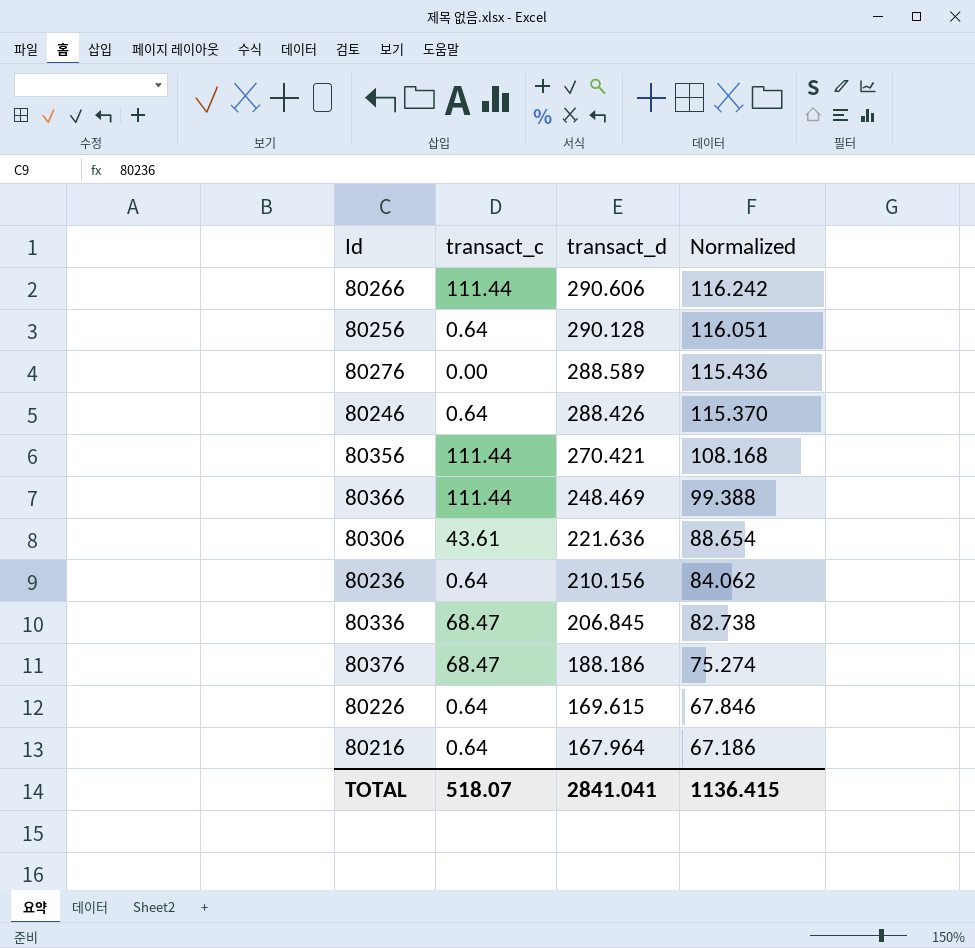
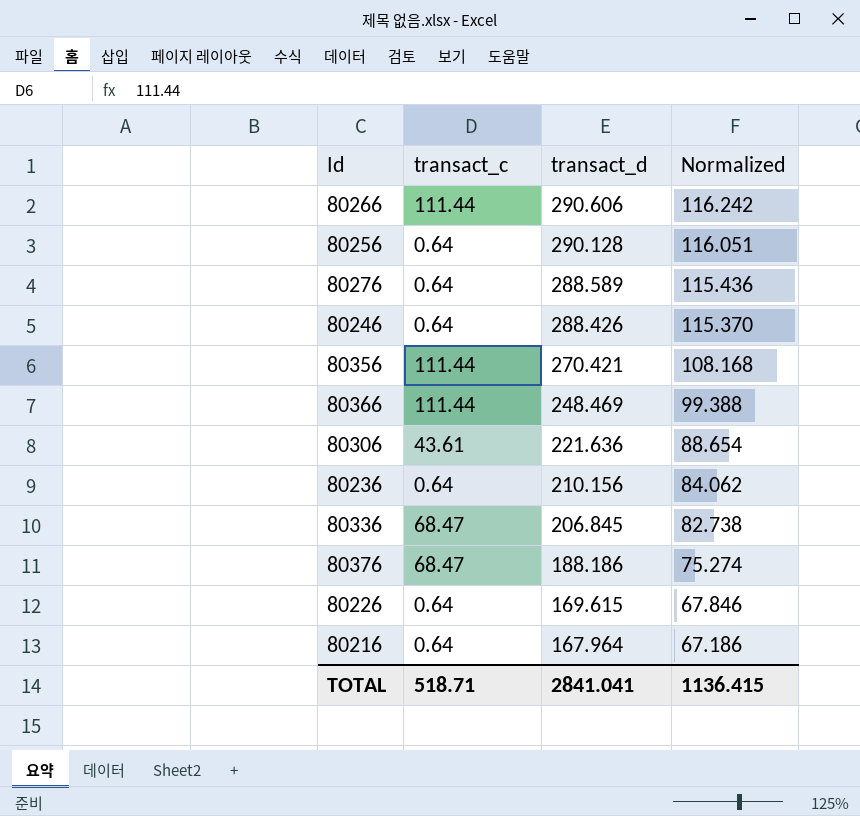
80276 | transact_c: 0.00 -> 0.64
TOTAL | transact_c: 518.07 -> 518.71

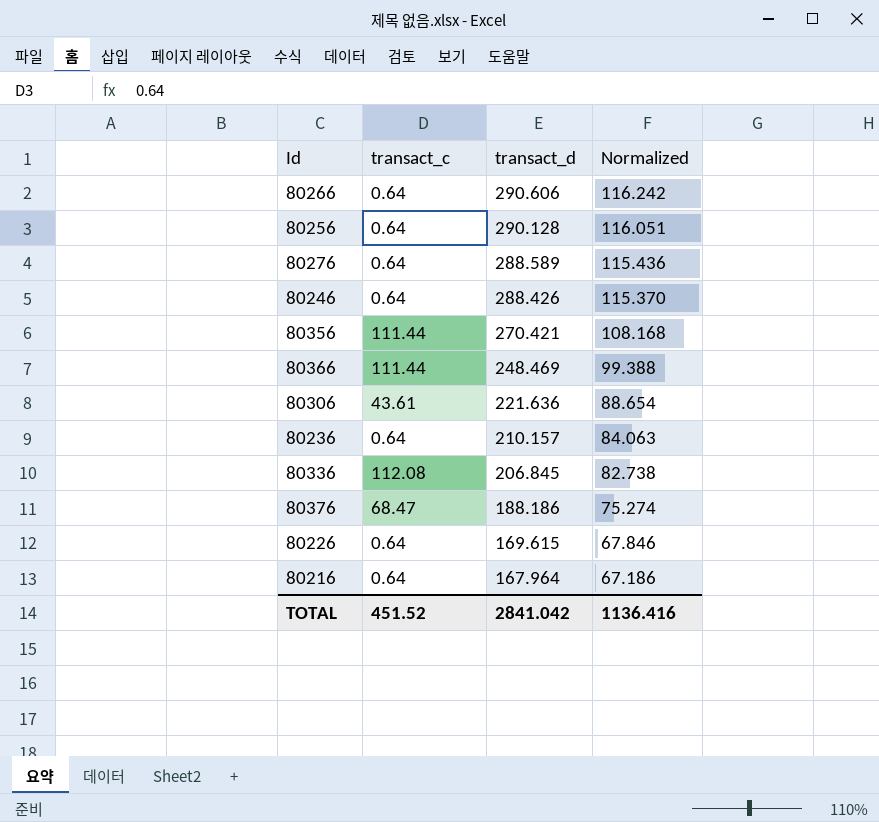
80266 | transact_c: 111.44 -> 0.64
80236 | transact_d: 210.156 -> 210.157
80236 | Normalized: 84.062 -> 84.063
80336 | transact_c: 68.47 -> 112.08
TOTAL | transact_c: 518.71 -> 451.52
TOTAL | transact_d: 2841.041 -> 2841.042
TOTAL | Normalized: 1136.415 -> 1136.416

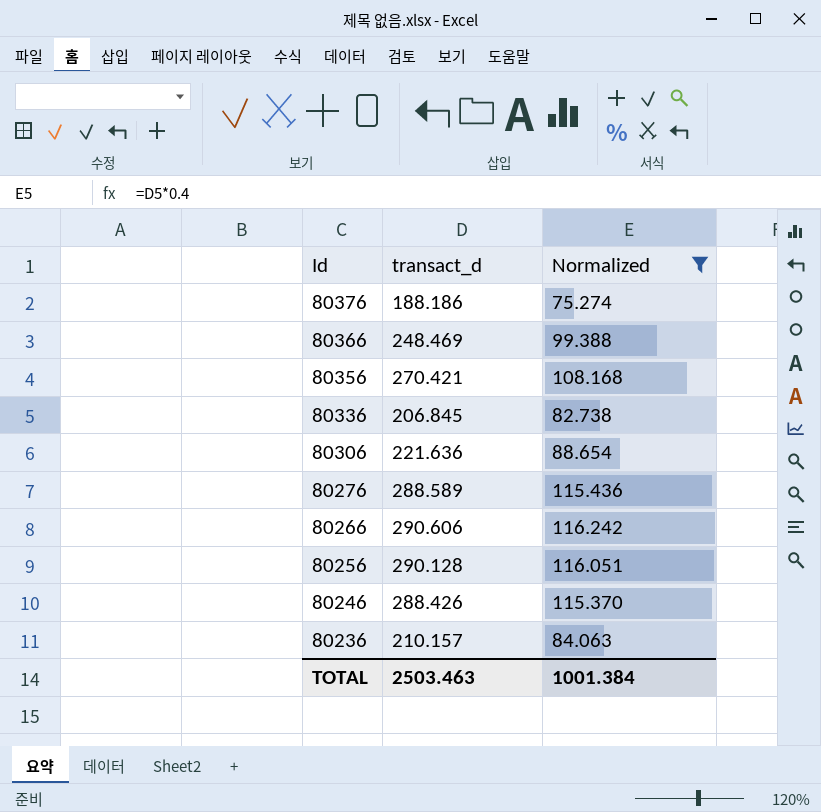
filter: none -> Normalized >= 75.274
row order: transact_d descending -> Id descending
column transact_c | position: 2 -> none
TOTAL | transact_d: 2841.042 -> 2503.463
TOTAL | Normalized: 1136.416 -> 1001.384

